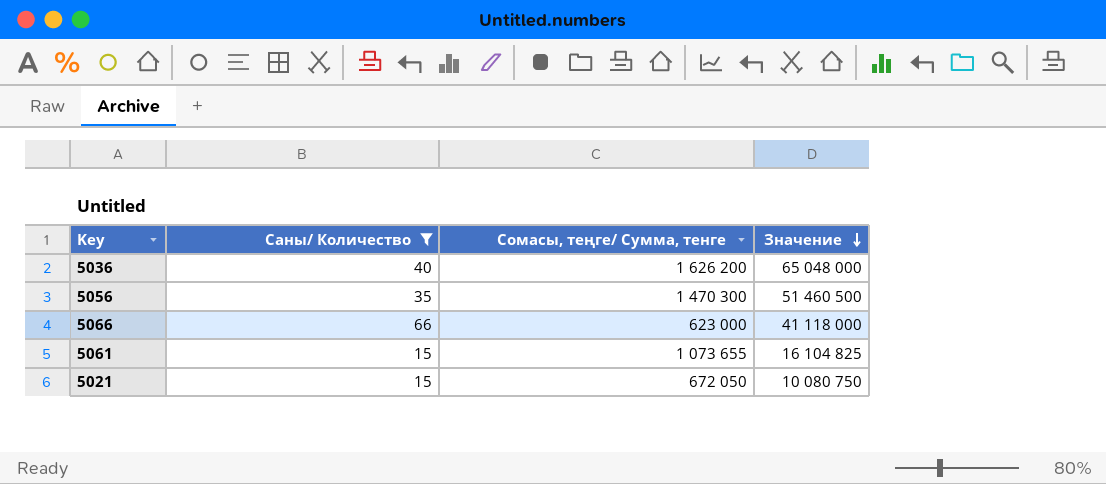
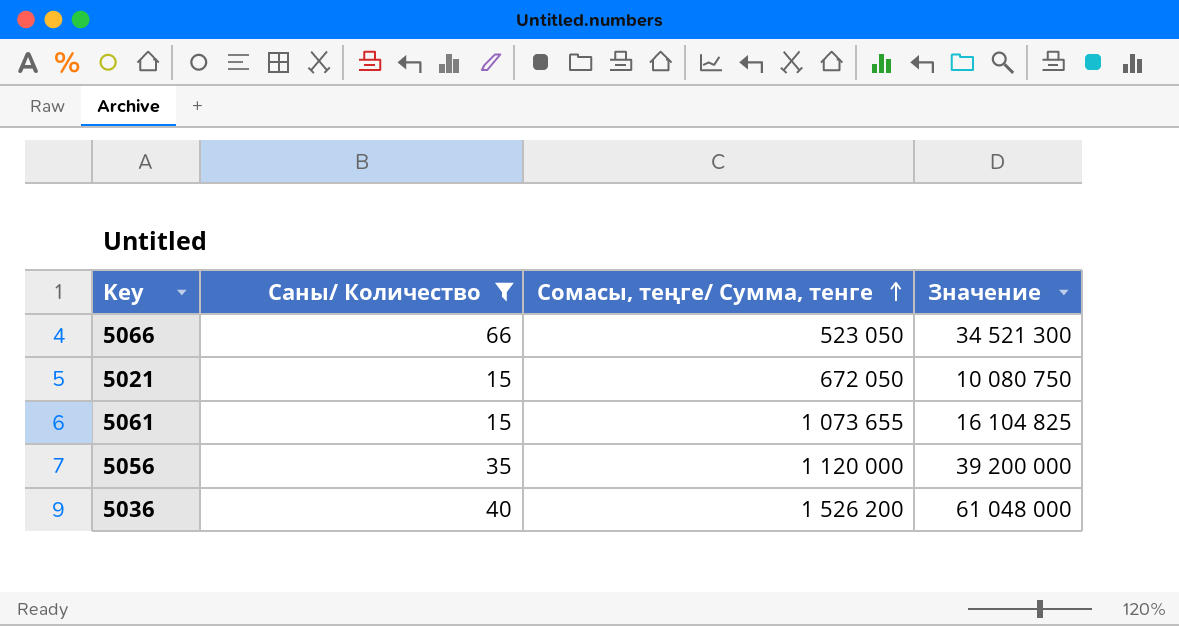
row order: Значение descending -> Сомасы, теңге/ Сумма, тенге ascending
5066 | Сомасы, теңге/ Сумма, тенге: 623 000 -> 523 050
5066 | Значение: 41 118 000 -> 34 521 300
5056 | Сомасы, теңге/ Сумма, тенге: 1 470 300 -> 1 120 000
5056 | Значение: 51 460 500 -> 39 200 000
5036 | Сомасы, теңге/ Сумма, тенге: 1 626 200 -> 1 526 200
5036 | Значение: 65 048 000 -> 61 048 000

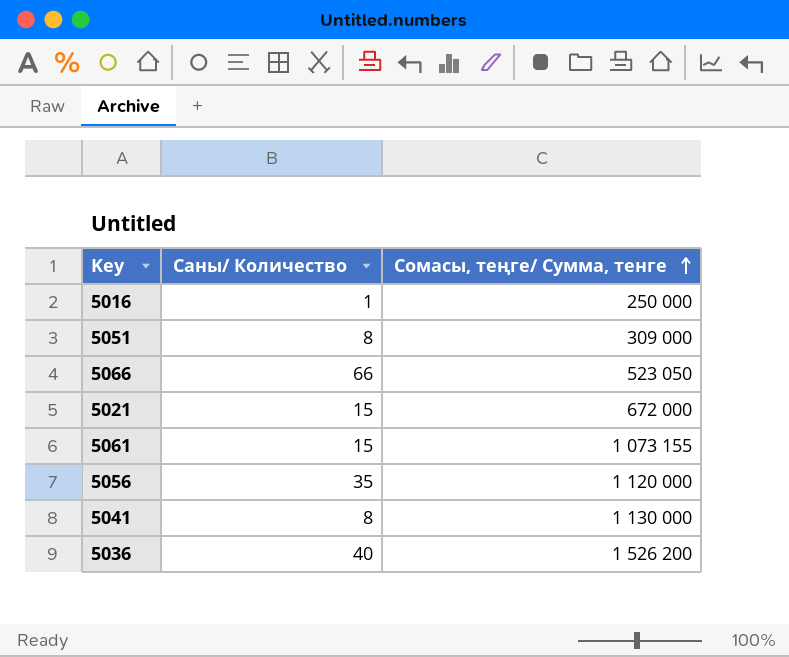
filter: Саны/ Количество >= 15 -> none
column Значение | formula: [Саны/ Количество] * [Сомасы, теңге/ Сумма, тенге] -> none
5021 | Сомасы, теңге/ Сумма, тенге: 672 050 -> 672 000
5061 | Сомасы, теңге/ Сумма, тенге: 1 073 655 -> 1 073 155

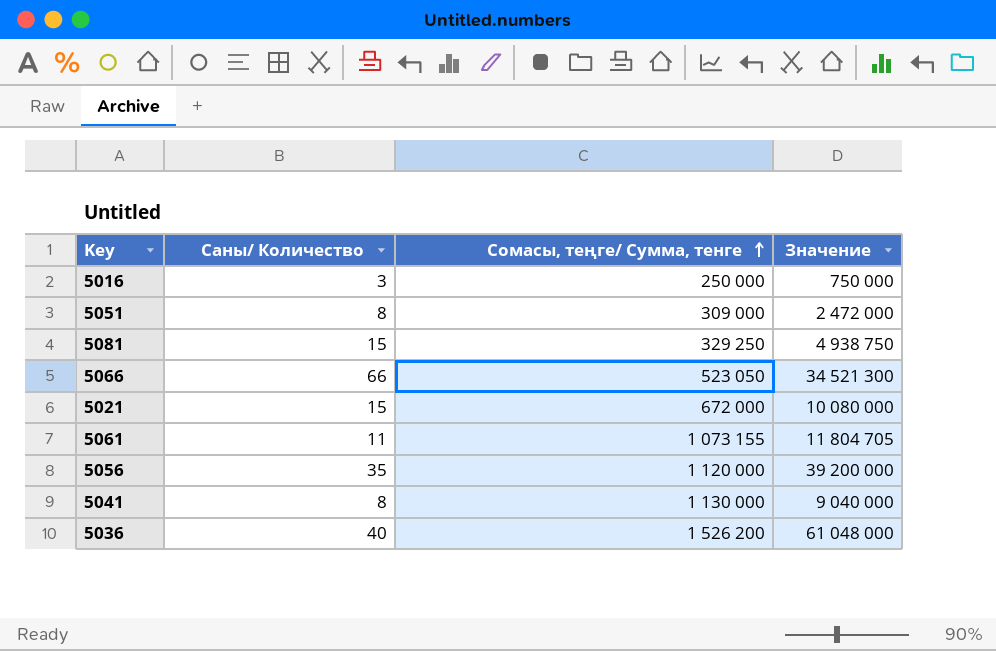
column Значение | formula: none -> [Саны/ Количество] * [Сомасы, теңге/ Сумма, тенге]
5016 | Саны/ Количество: 1 -> 3
row 5081: none -> 15 | 329 250 | 4 938 750
5061 | Саны/ Количество: 15 -> 11

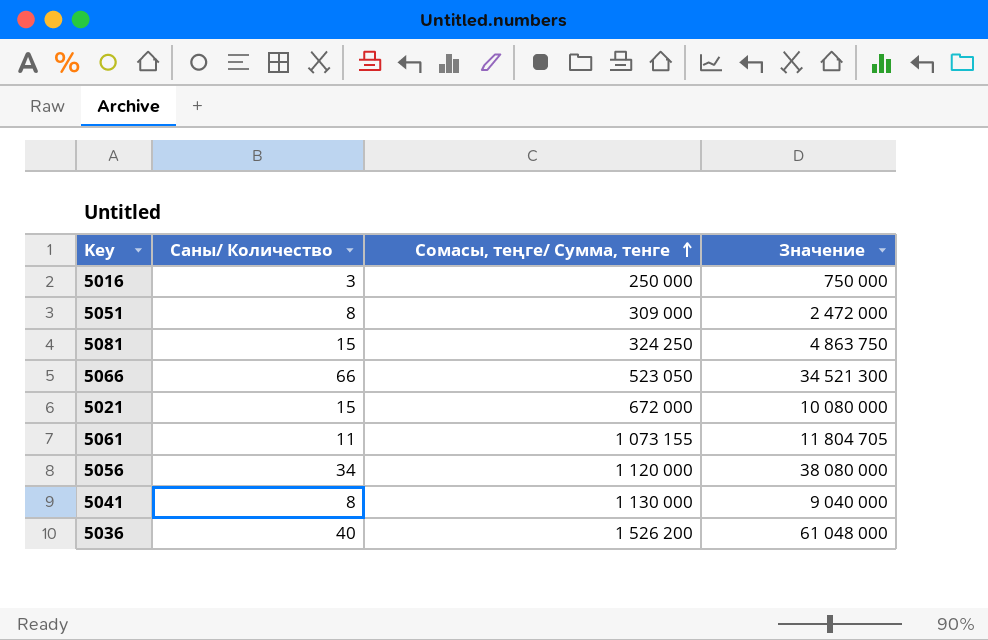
5081 | Сомасы, теңге/ Сумма, тенге: 329 250 -> 324 250
5081 | Значение: 4 938 750 -> 4 863 750
5056 | Саны/ Количество: 35 -> 34
5056 | Значение: 39 200 000 -> 38 080 000

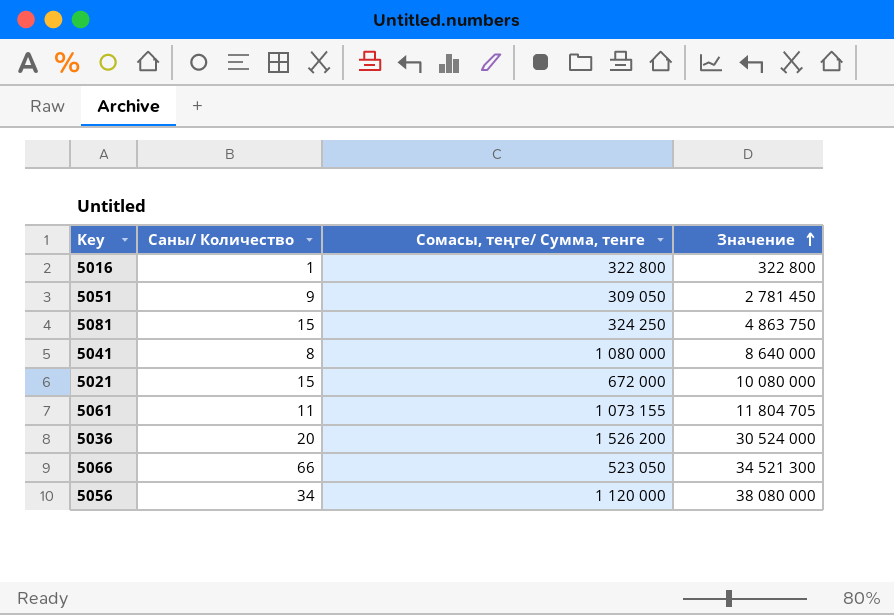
row order: Сомасы, теңге/ Сумма, тенге ascending -> Значение ascending
5016 | Саны/ Количество: 3 -> 1
5016 | Сомасы, теңге/ Сумма, тенге: 250 000 -> 322 800
5016 | Значение: 750 000 -> 322 800
5051 | Саны/ Количество: 8 -> 9
5051 | Сомасы, теңге/ Сумма, тенге: 309 000 -> 309 050
5051 | Значение: 2 472 000 -> 2 781 450
5041 | Сомасы, теңге/ Сумма, тенге: 1 130 000 -> 1 080 000
5041 | Значение: 9 040 000 -> 8 640 000
5036 | Саны/ Количество: 40 -> 20
5036 | Значение: 61 048 000 -> 30 524 000

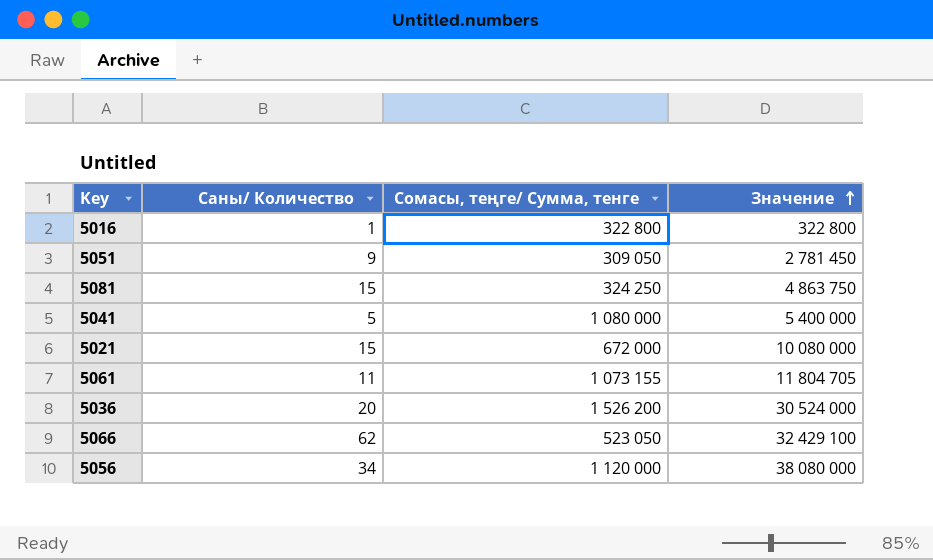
5041 | Саны/ Количество: 8 -> 5
5041 | Значение: 8 640 000 -> 5 400 000
5066 | Саны/ Количество: 66 -> 62
5066 | Значение: 34 521 300 -> 32 429 100

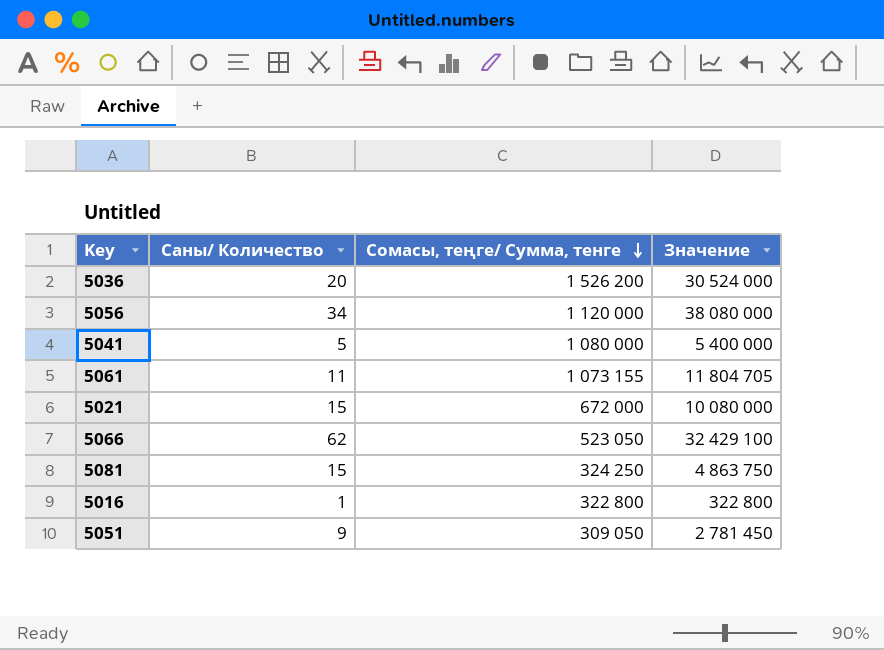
row order: Значение ascending -> Сомасы, теңге/ Сумма, тенге descending

